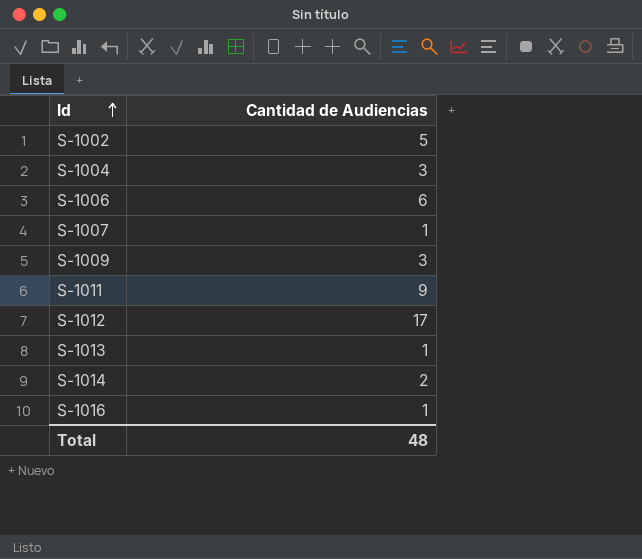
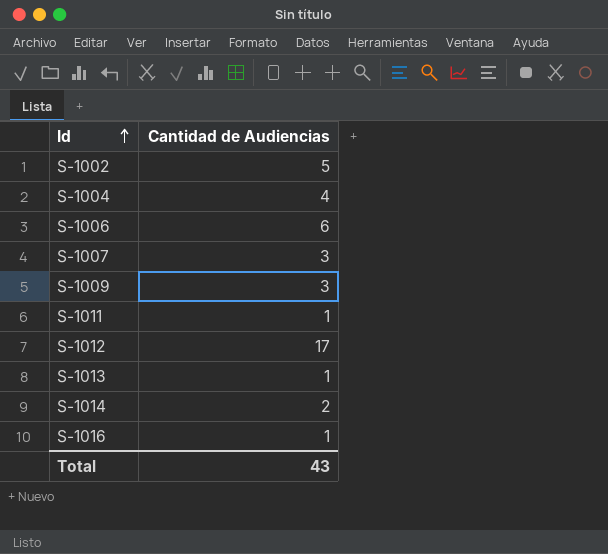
S-1004 | Cantidad de Audiencias: 3 -> 4
S-1007 | Cantidad de Audiencias: 1 -> 3
S-1011 | Cantidad de Audiencias: 9 -> 1
Total | Cantidad de Audiencias: 48 -> 43

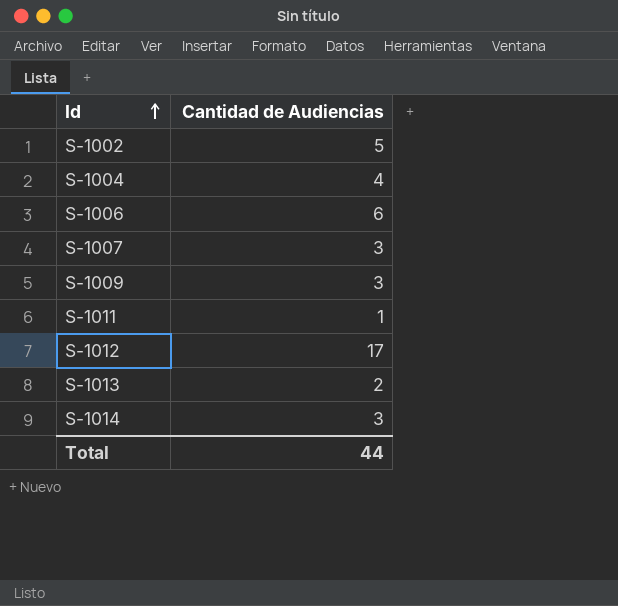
row S-1016: 1 -> none
S-1013 | Cantidad de Audiencias: 1 -> 2
S-1014 | Cantidad de Audiencias: 2 -> 3
Total | Cantidad de Audiencias: 43 -> 44

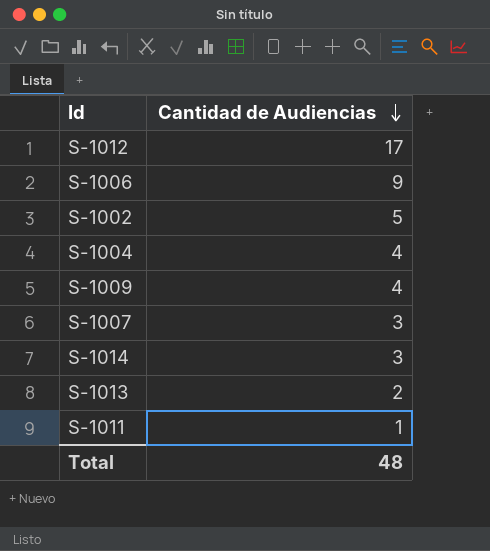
row order: Id ascending -> Cantidad de Audiencias descending
S-1006 | Cantidad de Audiencias: 6 -> 9
S-1009 | Cantidad de Audiencias: 3 -> 4
Total | Cantidad de Audiencias: 44 -> 48

